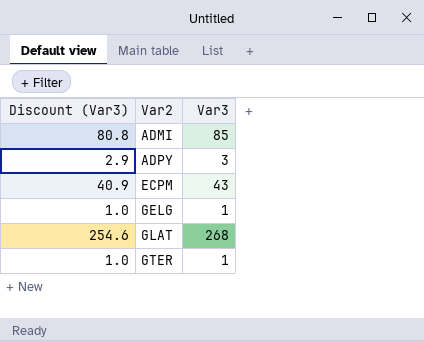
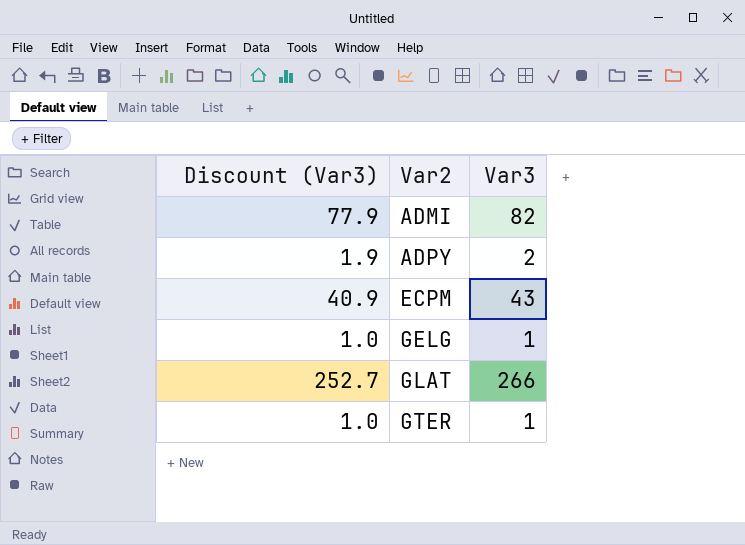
ADMI | Discount (Var3): 80.8 -> 77.9
ADMI | Var3: 85 -> 82
ADPY | Discount (Var3): 2.9 -> 1.9
ADPY | Var3: 3 -> 2
GLAT | Discount (Var3): 254.6 -> 252.7
GLAT | Var3: 268 -> 266

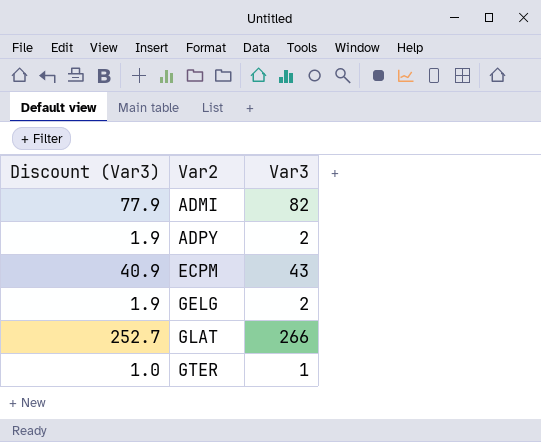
GELG | Discount (Var3): 1.0 -> 1.9
GELG | Var3: 1 -> 2

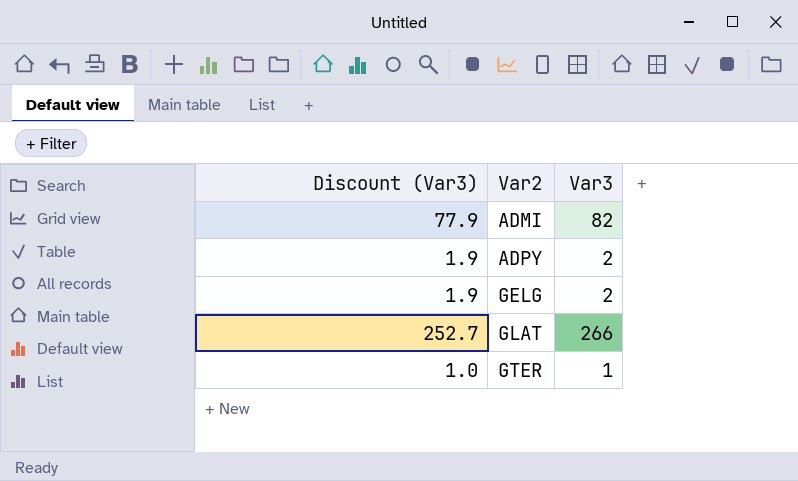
row ECPM: 40.9 | 43 -> none

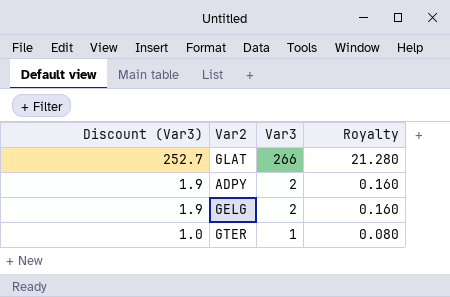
row order: Var2 ascending -> Discount (Var3) descending
column Royalty | formula: none -> [Var3] * 0.08
row ADMI: 77.9 | 82 -> none

